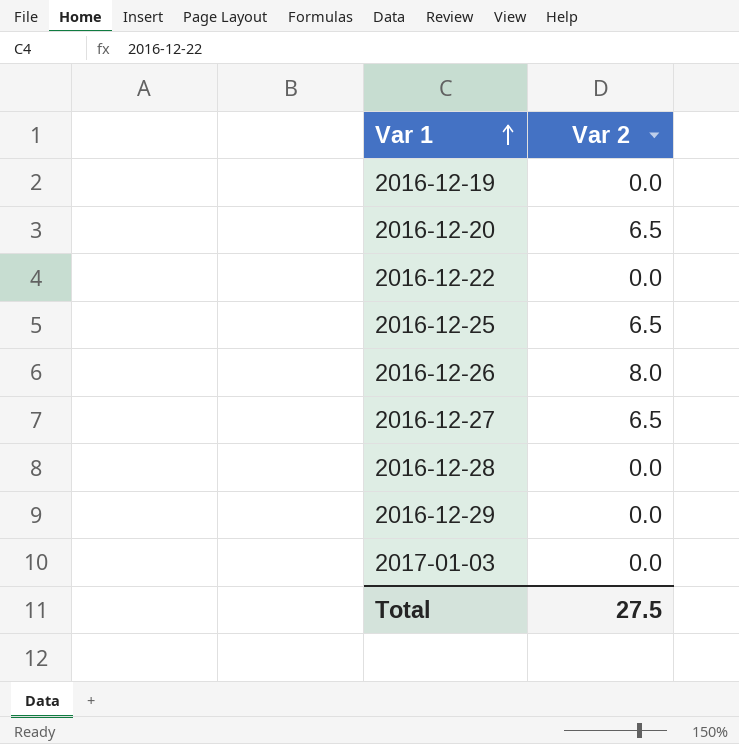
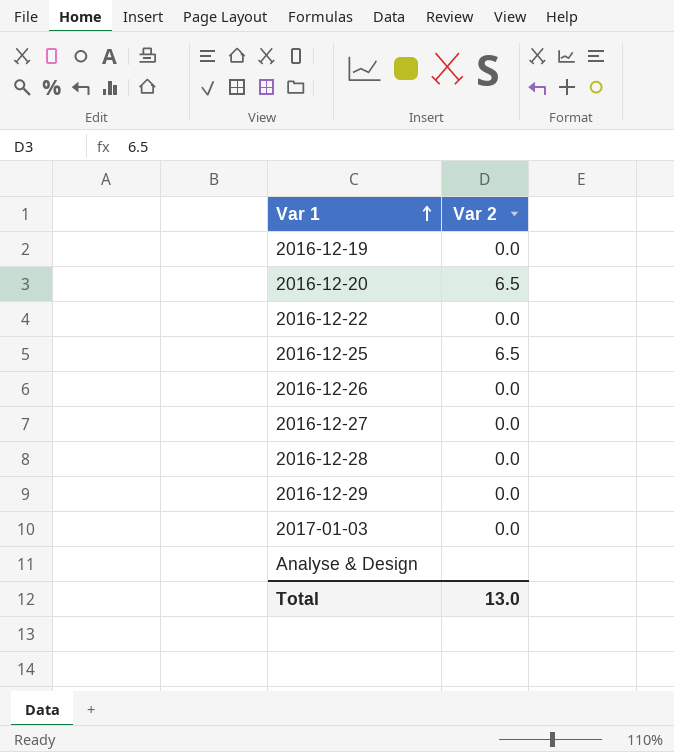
2016-12-26 | Var 2: 8.0 -> 0.0
2016-12-27 | Var 2: 6.5 -> 0.0
row Analyse & Design: none -> none
Total | Var 2: 27.5 -> 13.0

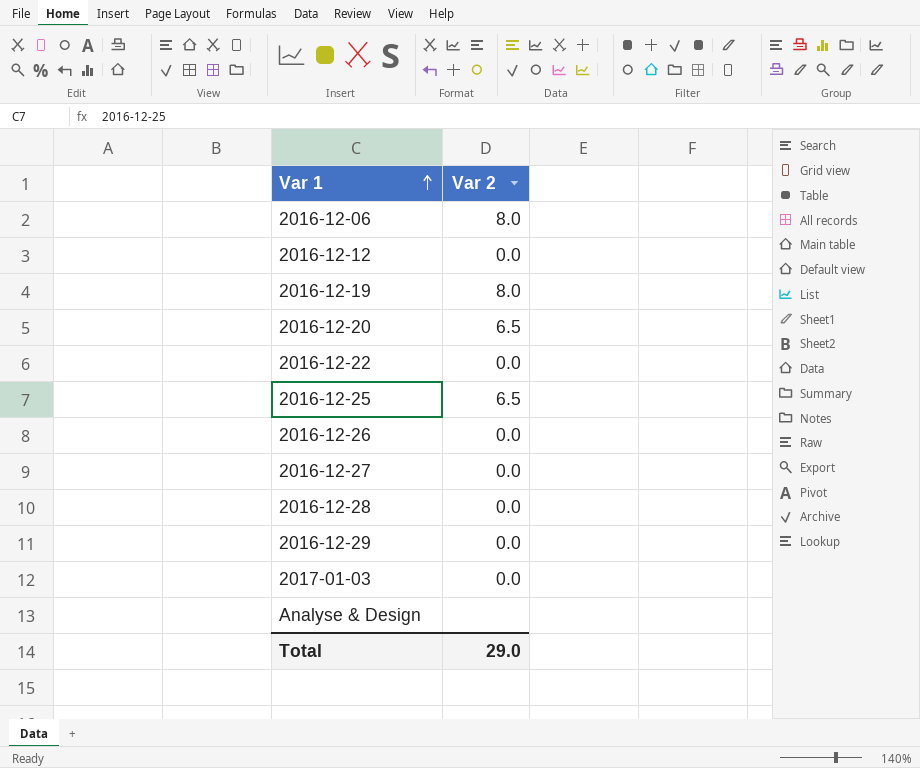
row 2016-12-06: none -> 8.0
row 2016-12-12: none -> 0.0
2016-12-19 | Var 2: 0.0 -> 8.0
Total | Var 2: 13.0 -> 29.0

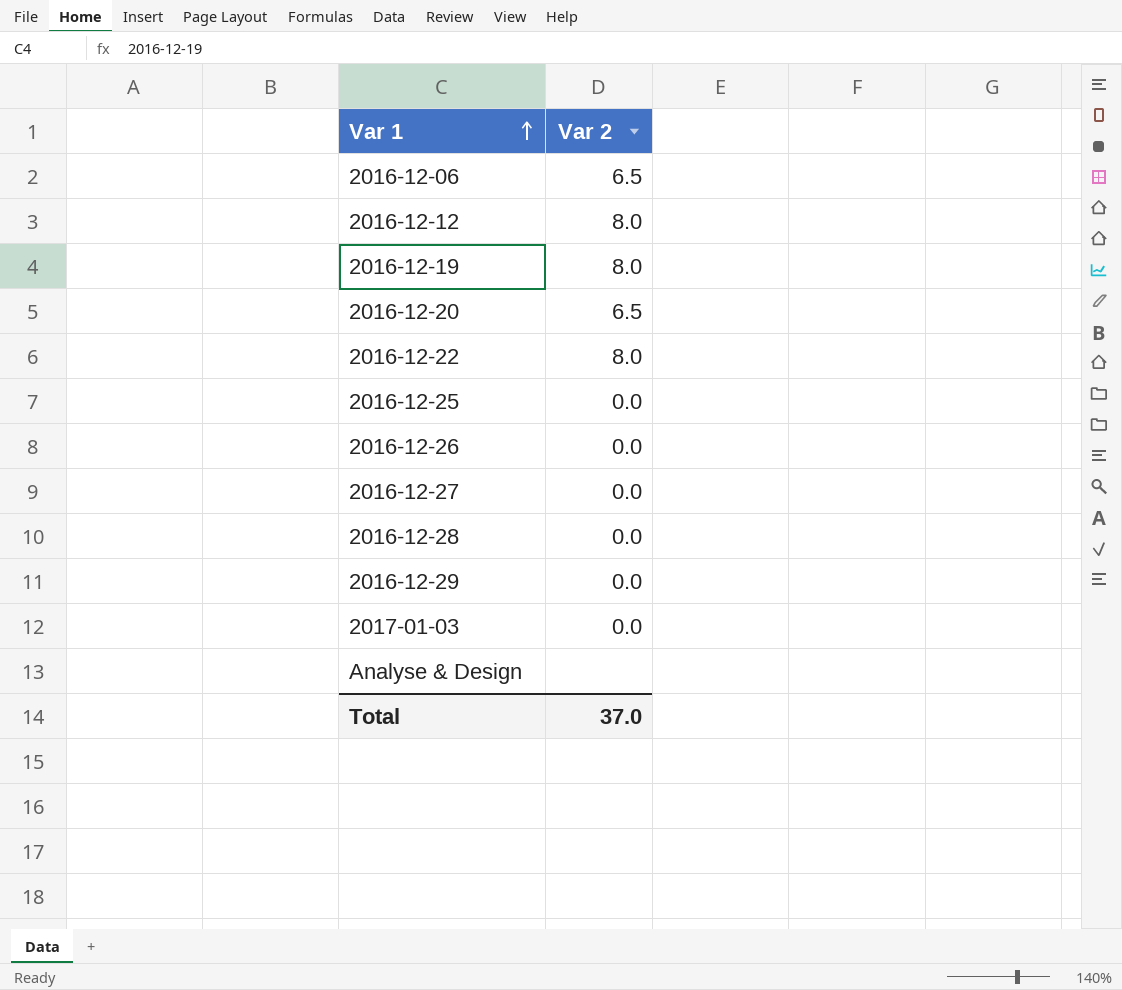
2016-12-06 | Var 2: 8.0 -> 6.5
2016-12-12 | Var 2: 0.0 -> 8.0
2016-12-22 | Var 2: 0.0 -> 8.0
2016-12-25 | Var 2: 6.5 -> 0.0
Total | Var 2: 29.0 -> 37.0

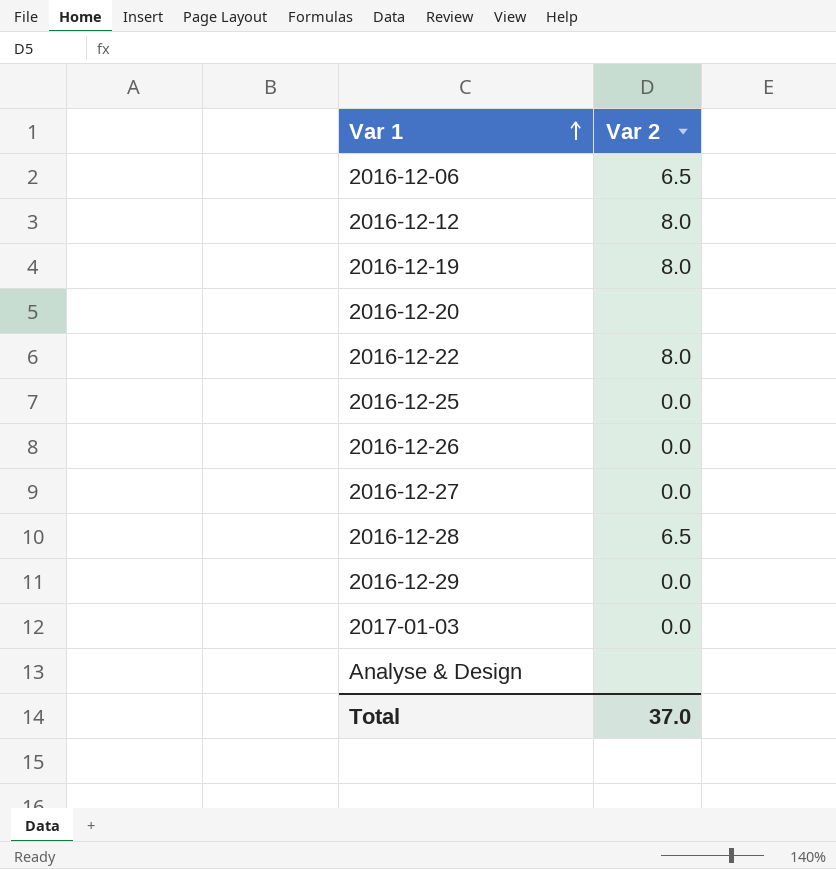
2016-12-20 | Var 2: 6.5 -> none
2016-12-28 | Var 2: 0.0 -> 6.5

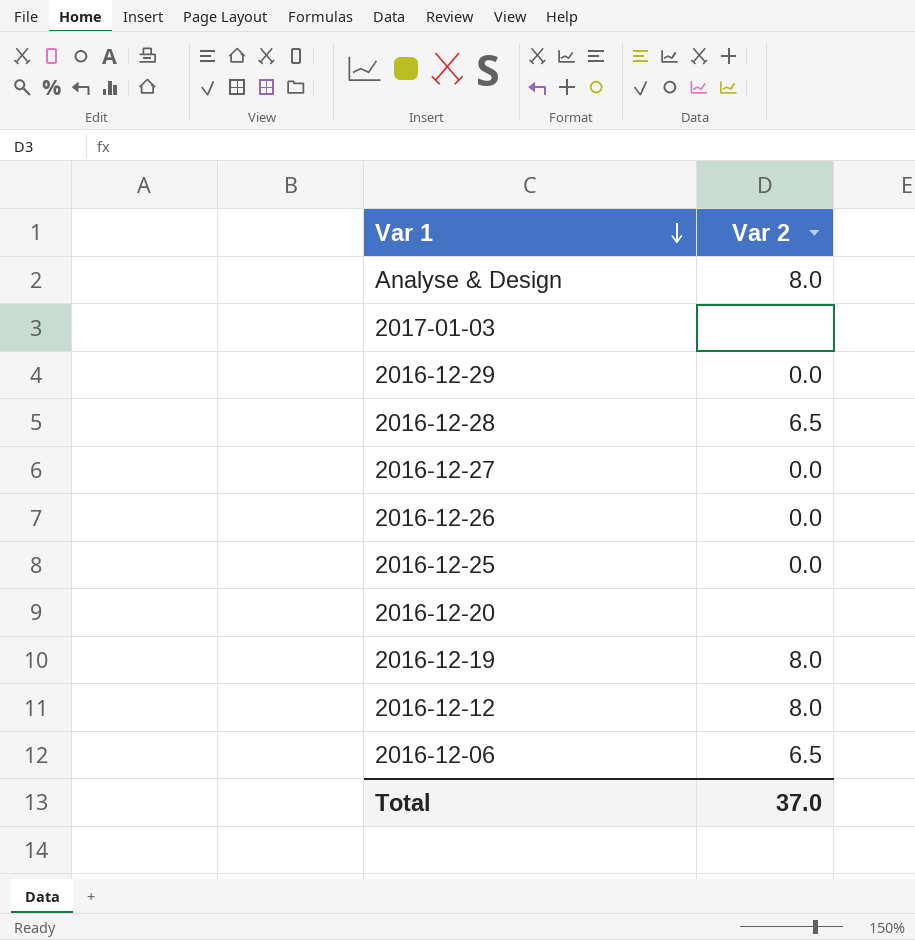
row order: Var 1 ascending -> Var 1 descending
row 2016-12-22: 8.0 -> none
Analyse & Design | Var 2: none -> 8.0
2017-01-03 | Var 2: 0.0 -> none

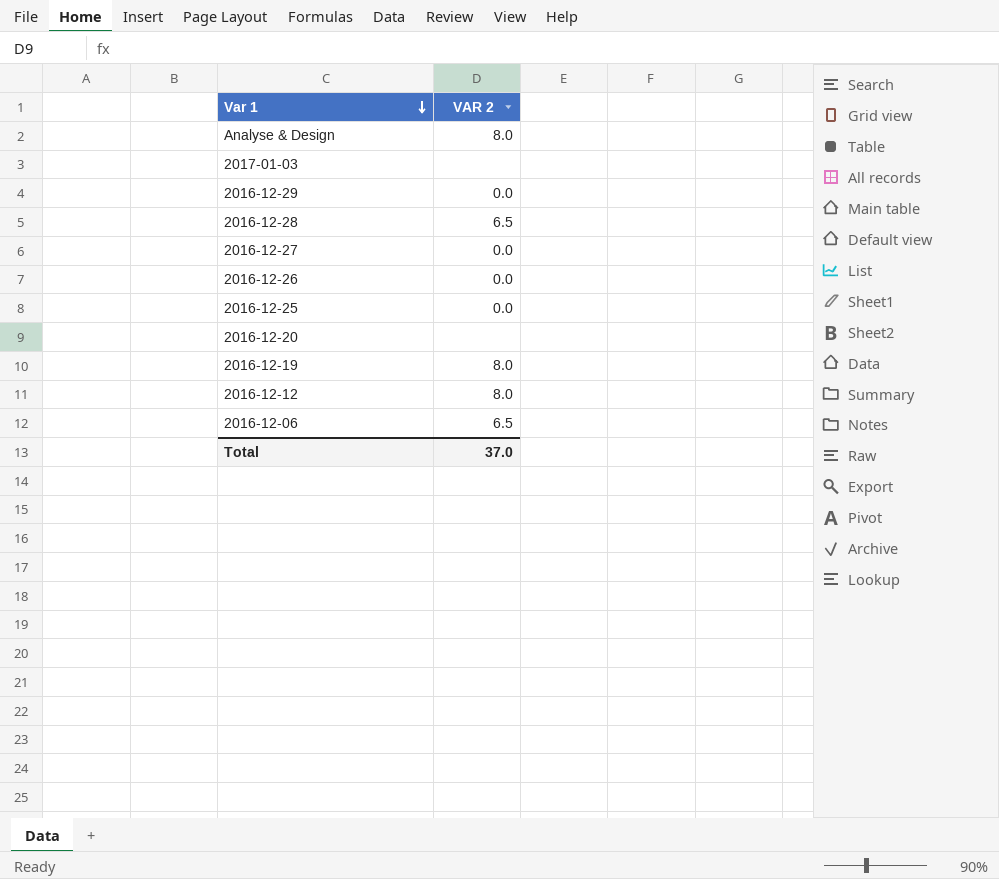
column name: Var 2 -> VAR 2

